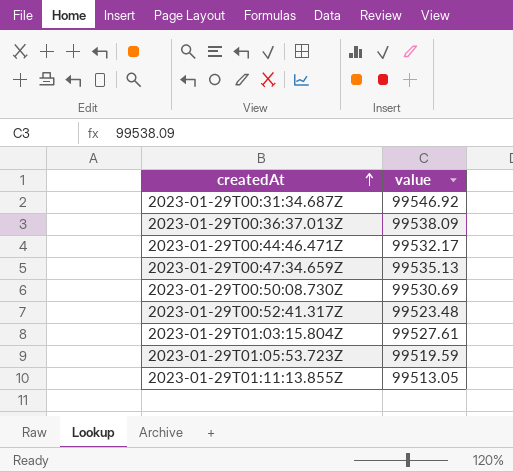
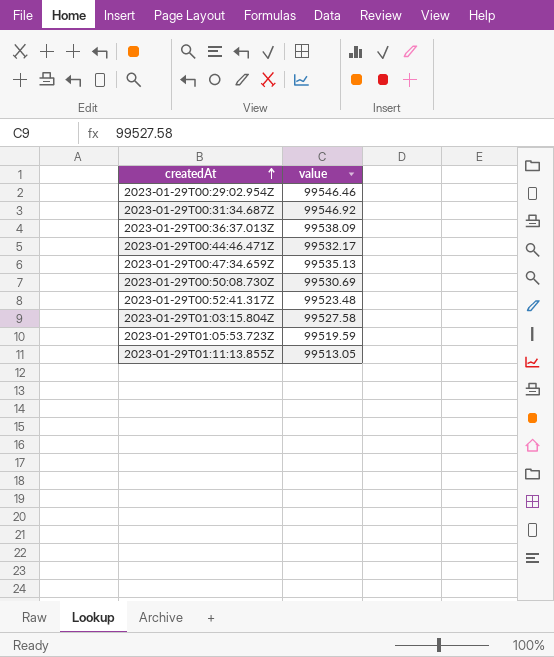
row 2023-01-29T00:29:02.954Z: none -> 99546.46
2023-01-29T01:03:15.804Z | value: 99527.61 -> 99527.58

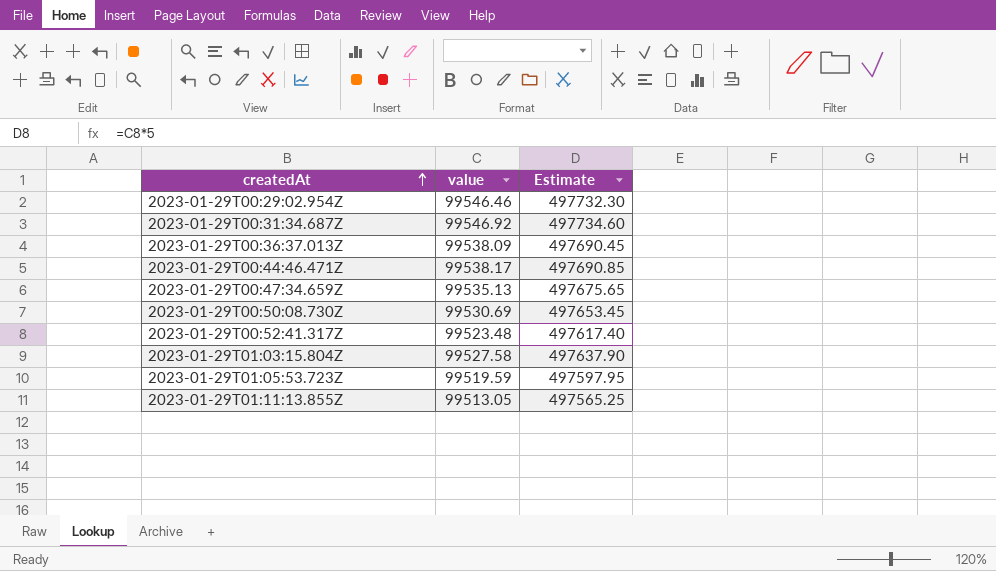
column Estimate | formula: none -> [value] * 5
2023-01-29T00:44:46.471Z | value: 99532.17 -> 99538.17

